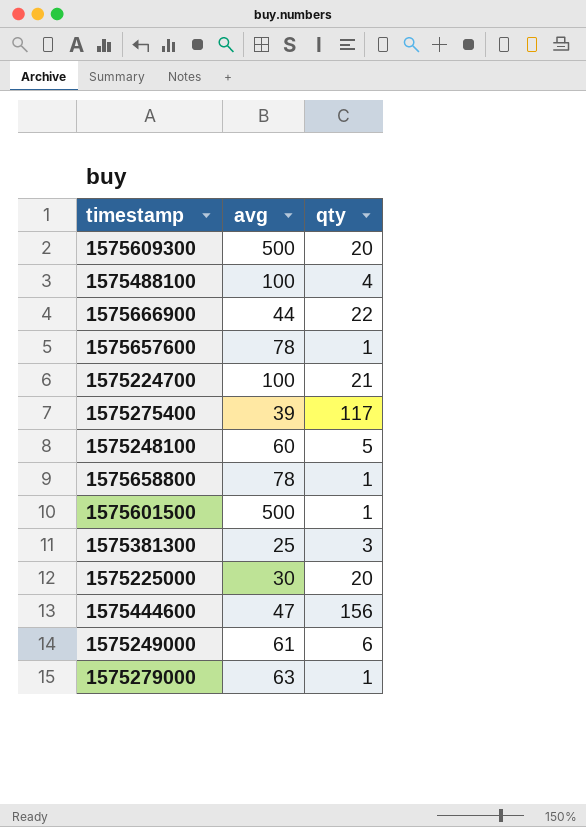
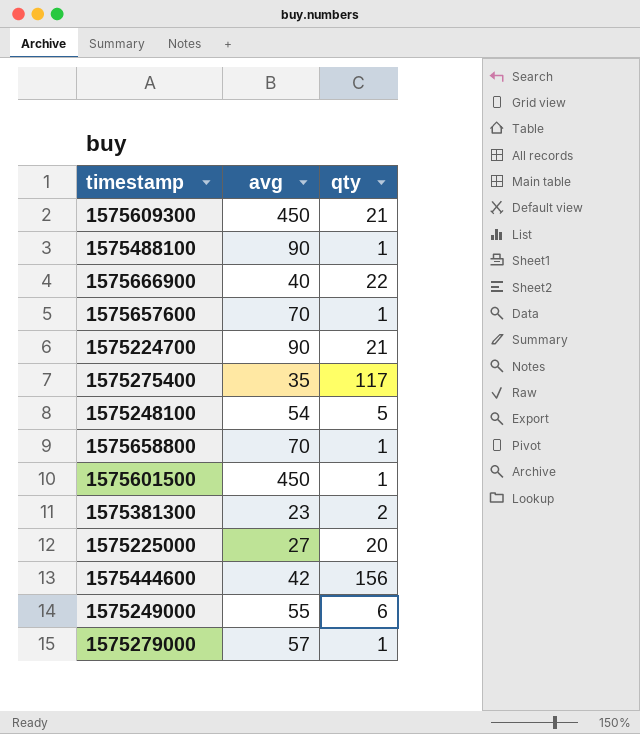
1575609300 | avg: 500 -> 450
1575609300 | qty: 20 -> 21
1575488100 | avg: 100 -> 90
1575488100 | qty: 4 -> 1
1575666900 | avg: 44 -> 40
1575657600 | avg: 78 -> 70
1575224700 | avg: 100 -> 90
1575275400 | avg: 39 -> 35
1575248100 | avg: 60 -> 54
1575658800 | avg: 78 -> 70
1575601500 | avg: 500 -> 450
1575381300 | avg: 25 -> 23
1575381300 | qty: 3 -> 2
1575225000 | avg: 30 -> 27
1575444600 | avg: 47 -> 42
1575249000 | avg: 61 -> 55
1575279000 | avg: 63 -> 57

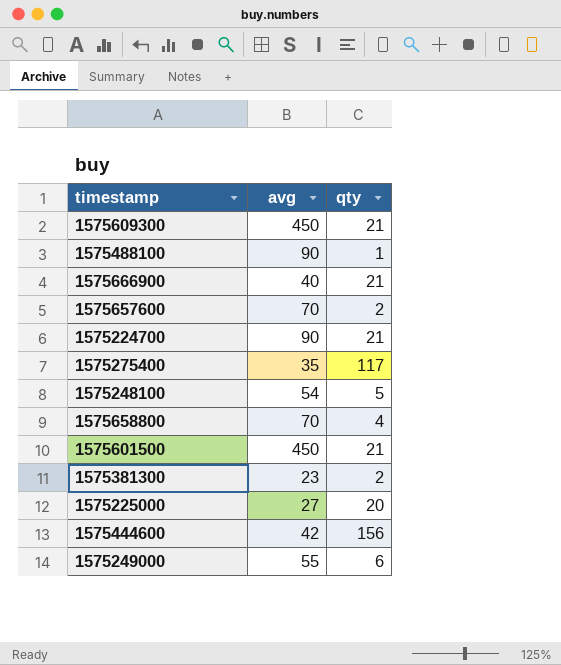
row 1575279000: 57 | 1 -> none
1575666900 | qty: 22 -> 21
1575657600 | qty: 1 -> 2
1575658800 | qty: 1 -> 4
1575601500 | qty: 1 -> 21

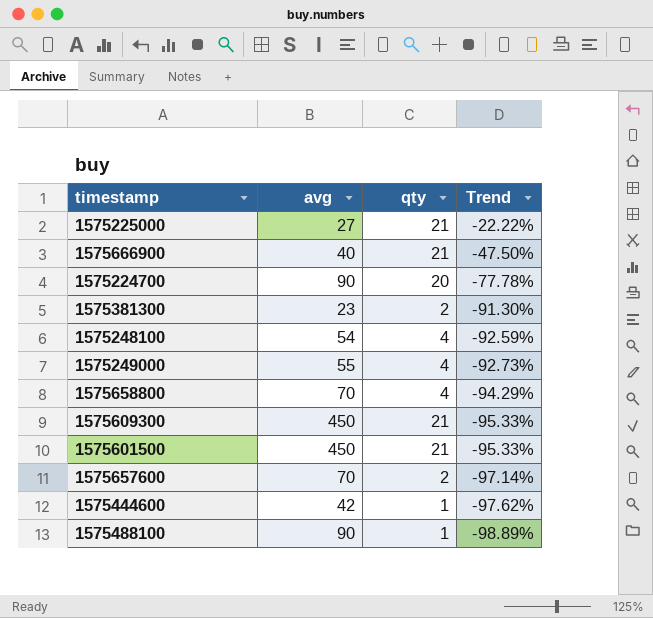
row order: none -> Trend descending
column Trend | formula: none -> ([qty] - [avg]) / [avg]
row 1575275400: 35 | 117 -> none
1575225000 | qty: 20 -> 21
1575224700 | qty: 21 -> 20
1575248100 | qty: 5 -> 4
1575249000 | qty: 6 -> 4
1575444600 | qty: 156 -> 1

